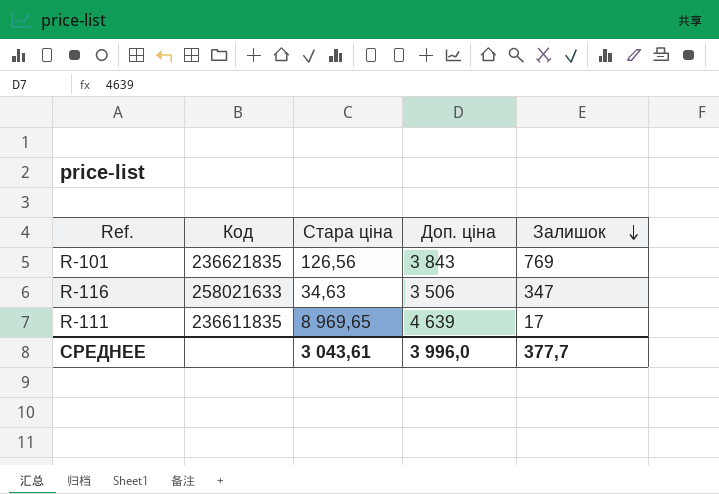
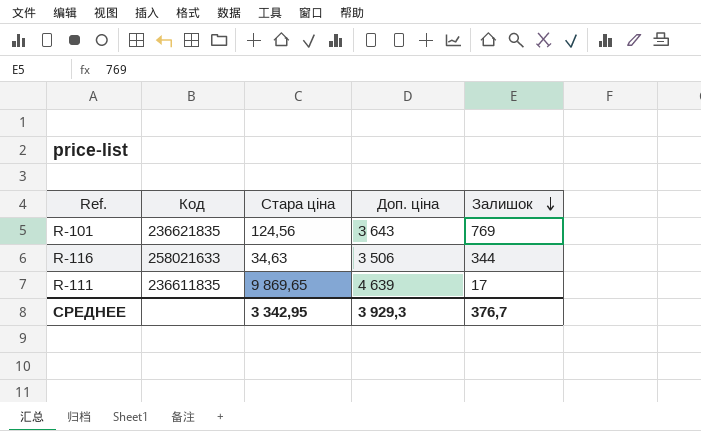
R-101 | Стара ціна: 126,56 -> 124,56
R-101 | Доп. ціна: 3 843 -> 3 643
R-116 | Залишок: 347 -> 344
R-111 | Стара ціна: 8 969,65 -> 9 869,65
СРЕДНЕЕ | Стара ціна: 3 043,61 -> 3 342,95
СРЕДНЕЕ | Доп. ціна: 3 996,0 -> 3 929,3
СРЕДНЕЕ | Залишок: 377,7 -> 376,7

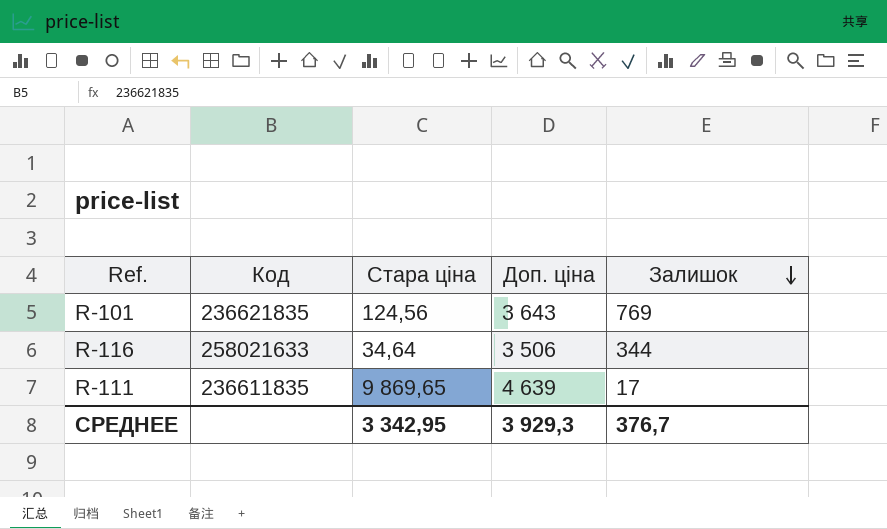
R-116 | Стара ціна: 34,63 -> 34,64

